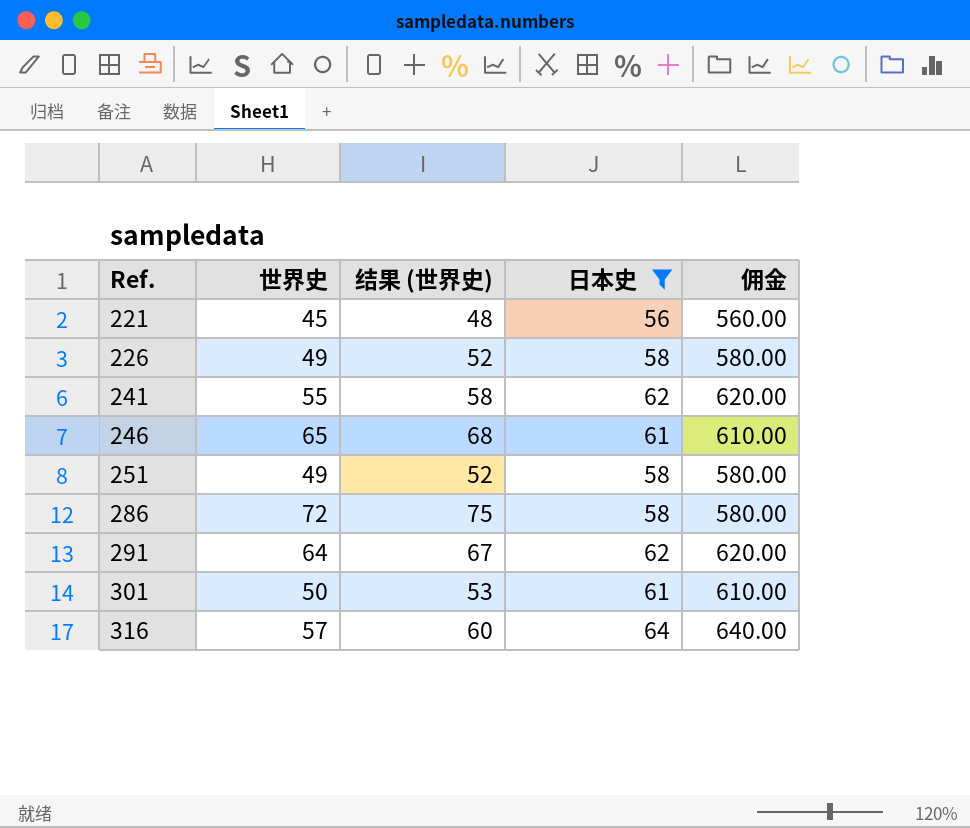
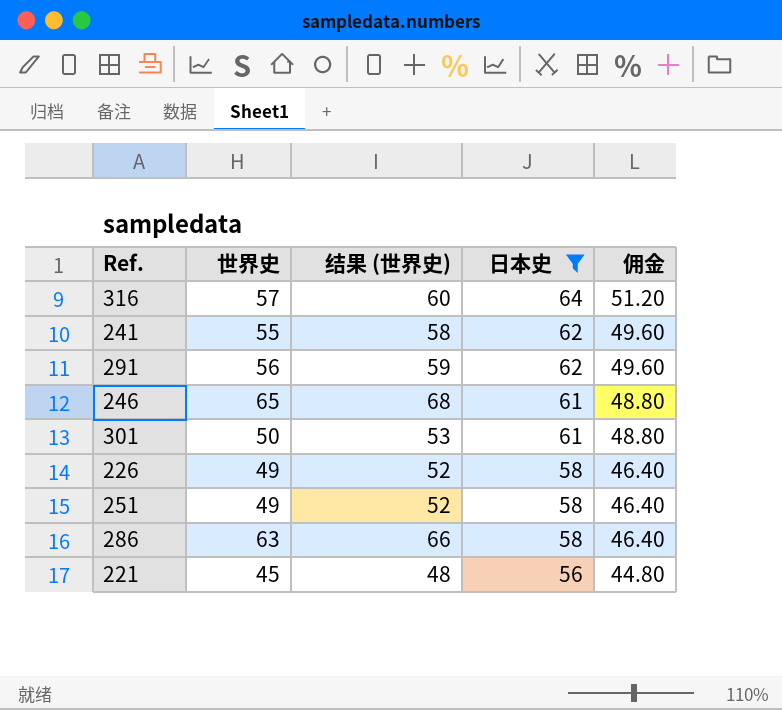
row order: Ref. ascending -> 日本史 descending
column 佣金 | formula: [日本史] * 10 -> [日本史] * 0.8
291 | 世界史: 64 -> 56
291 | 结果 (世界史): 67 -> 59
286 | 世界史: 72 -> 63
286 | 结果 (世界史): 75 -> 66

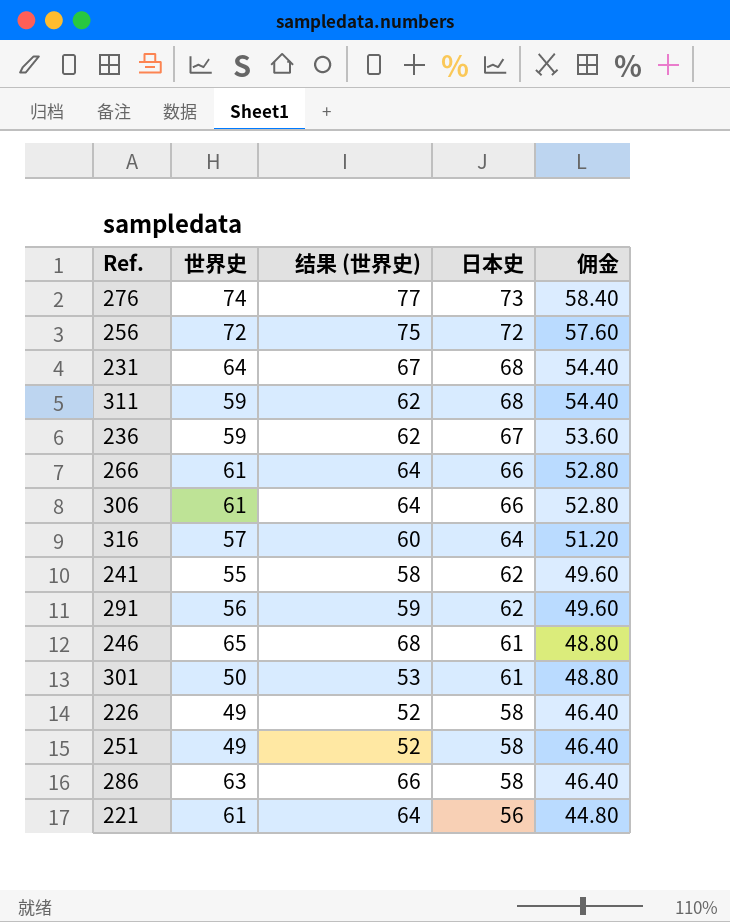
filter: 日本史 <= 64 -> none
221 | 世界史: 45 -> 61
221 | 结果 (世界史): 48 -> 64

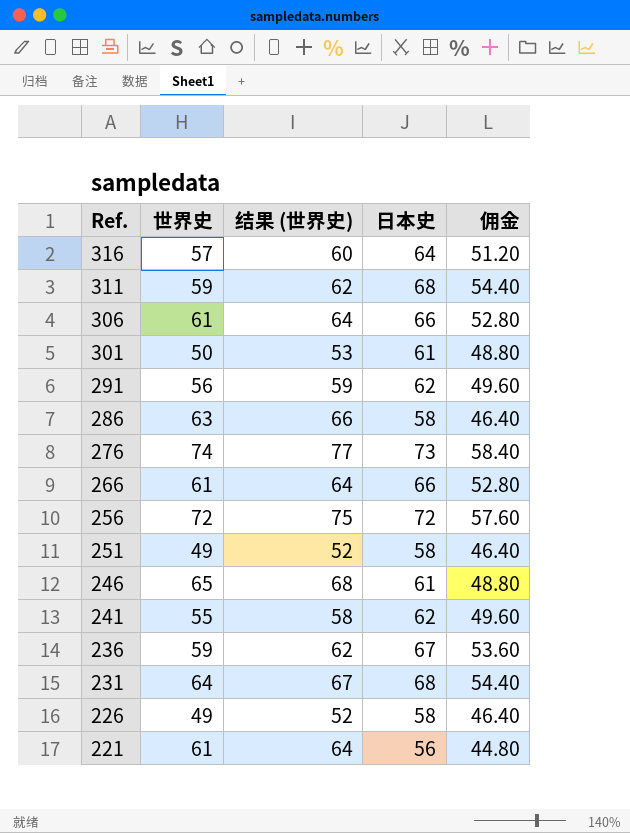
row order: 日本史 descending -> Ref. descending

